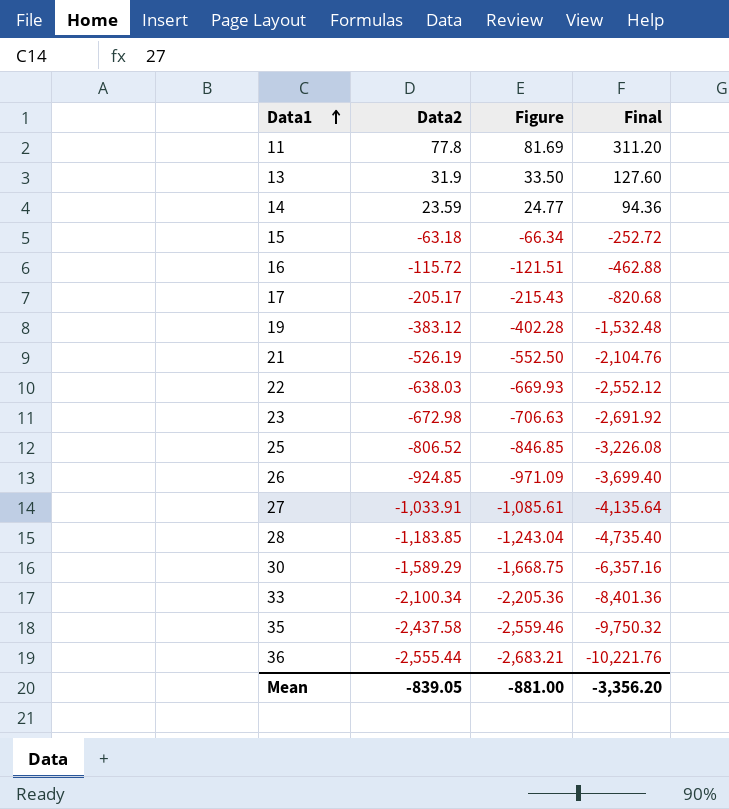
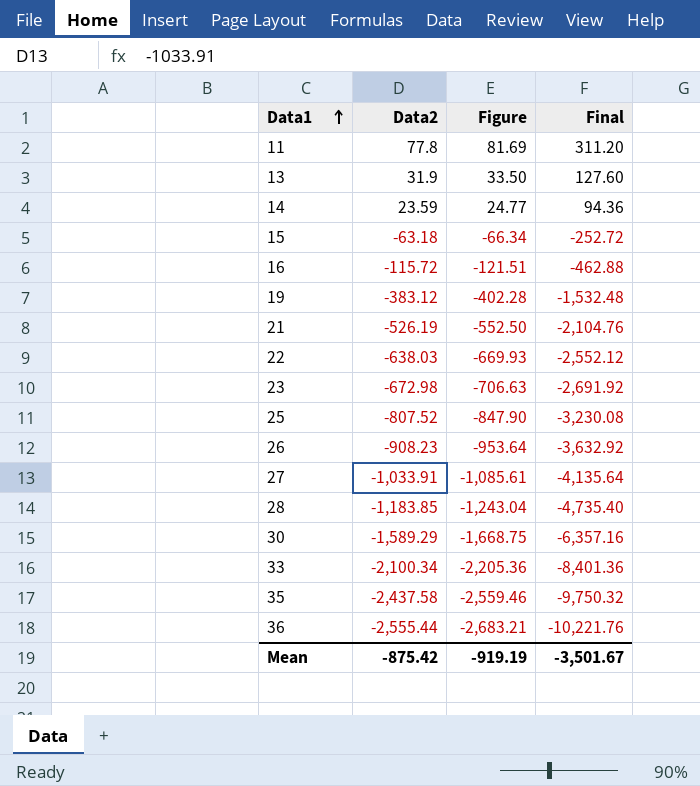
row 17: -205.17 | -215.43 | -820.68 -> none
25 | Data2: -806.52 -> -807.52
25 | Figure: -846.85 -> -847.90
25 | Final: -3,226.08 -> -3,230.08
26 | Data2: -924.85 -> -908.23
26 | Figure: -971.09 -> -953.64
26 | Final: -3,699.40 -> -3,632.92
Mean | Data2: -839.05 -> -875.42
Mean | Figure: -881.00 -> -919.19
Mean | Final: -3,356.20 -> -3,501.67

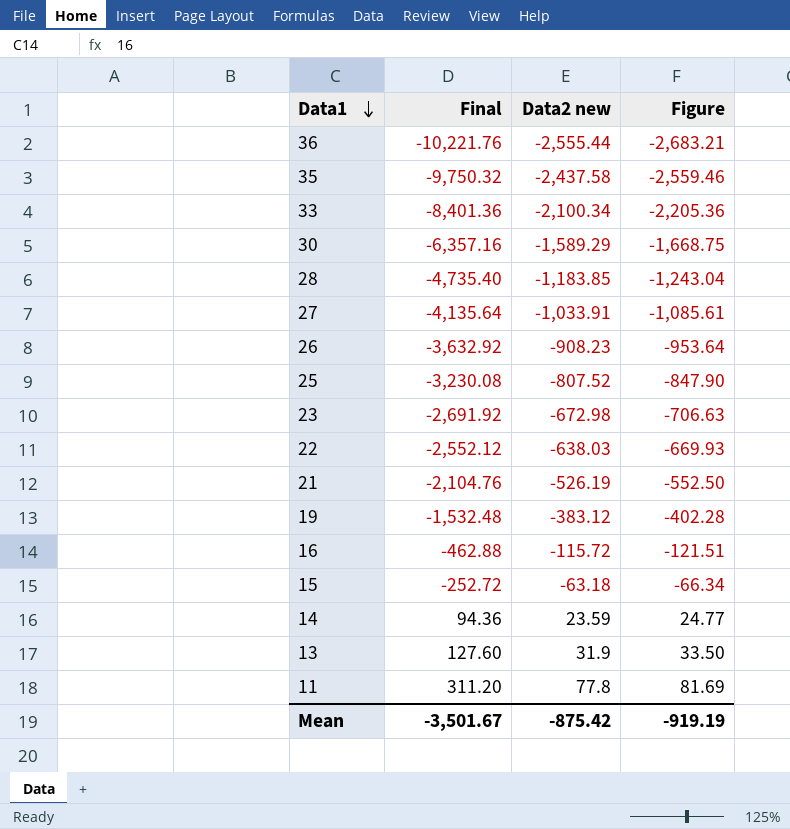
row order: Data1 ascending -> Data1 descending
column Final | position: 4 -> 2
column name: Data2 -> Data2 new

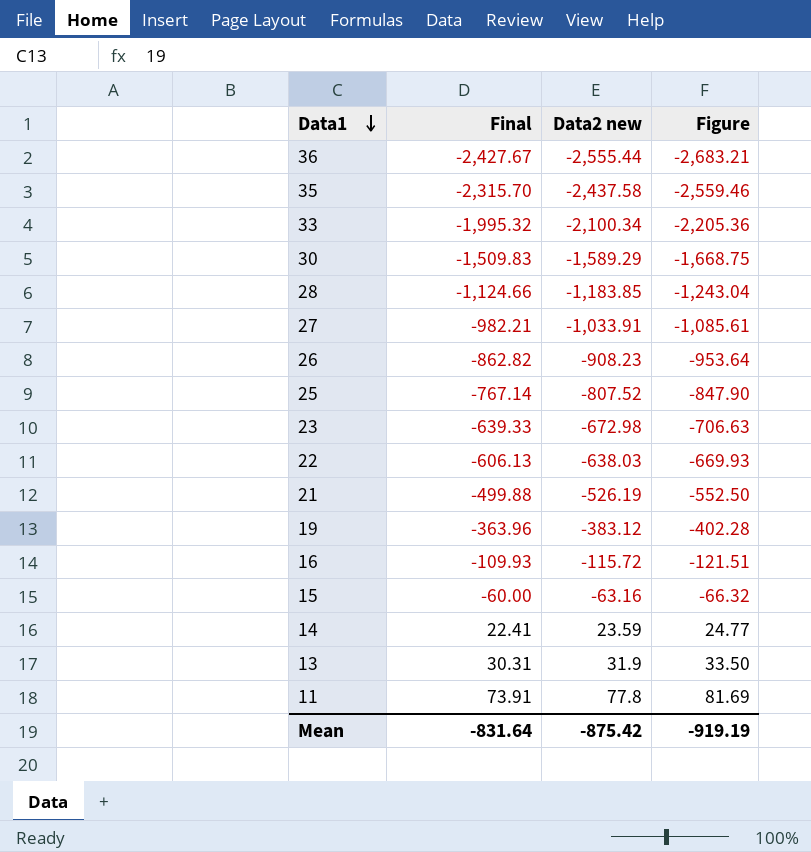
column Final | formula: [Data2 new] * 4 -> [Data2 new] * 0.95
15 | Data2 new: -63.18 -> -63.16
15 | Figure: -66.34 -> -66.32
Mean | Final: -3,501.67 -> -831.64

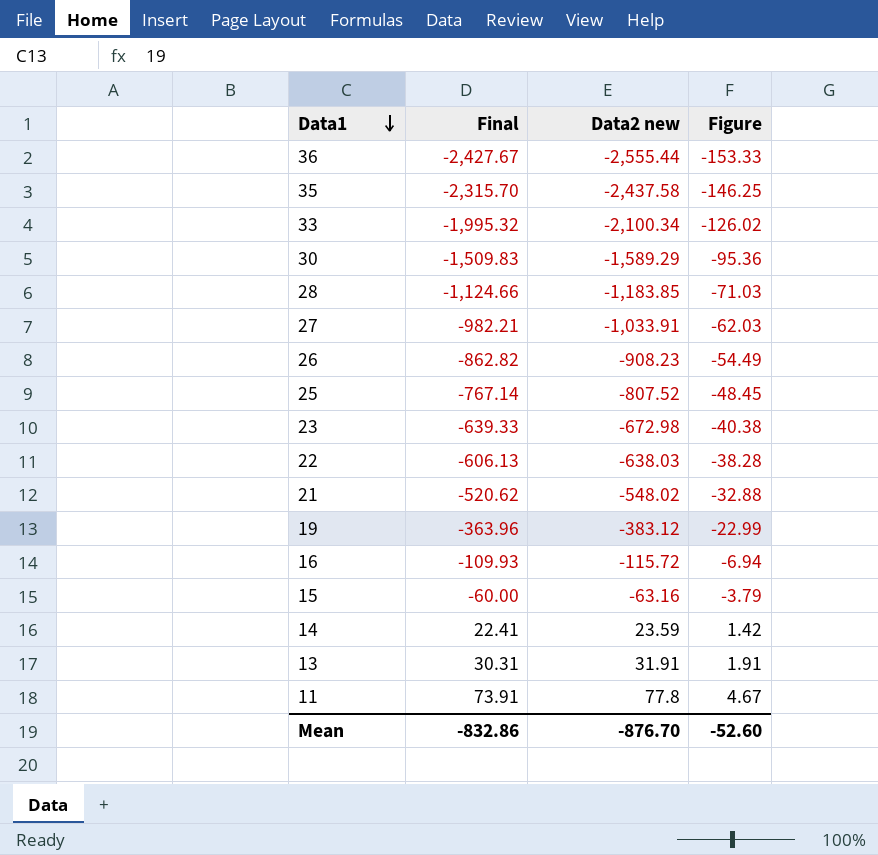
column Figure | formula: [Data2 new] * 1.05 -> [Data2 new] * 0.06
21 | Final: -499.88 -> -520.62
21 | Data2 new: -526.19 -> -548.02
13 | Data2 new: 31.9 -> 31.91
Mean | Final: -831.64 -> -832.86
Mean | Data2 new: -875.42 -> -876.70
Mean | Figure: -919.19 -> -52.60

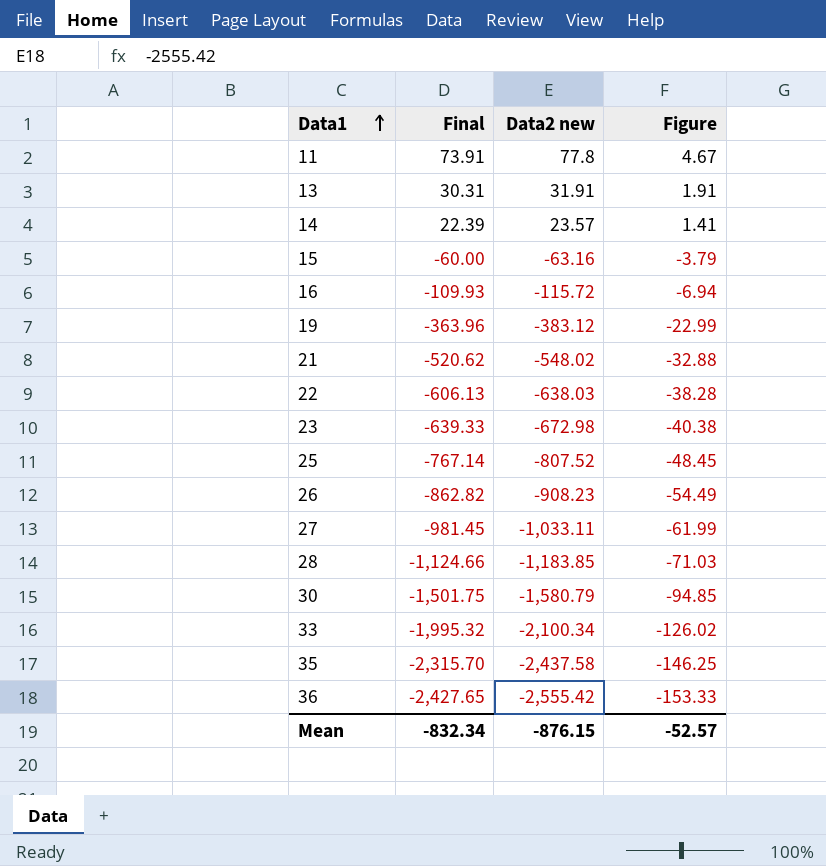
row order: Data1 descending -> Data1 ascending
14 | Final: 22.41 -> 22.39
14 | Data2 new: 23.59 -> 23.57
14 | Figure: 1.42 -> 1.41
27 | Final: -982.21 -> -981.45
27 | Data2 new: -1,033.91 -> -1,033.11
27 | Figure: -62.03 -> -61.99
30 | Final: -1,509.83 -> -1,501.75
30 | Data2 new: -1,589.29 -> -1,580.79
30 | Figure: -95.36 -> -94.85
36 | Final: -2,427.67 -> -2,427.65
36 | Data2 new: -2,555.44 -> -2,555.42
Mean | Final: -832.86 -> -832.34
Mean | Data2 new: -876.70 -> -876.15
Mean | Figure: -52.60 -> -52.57

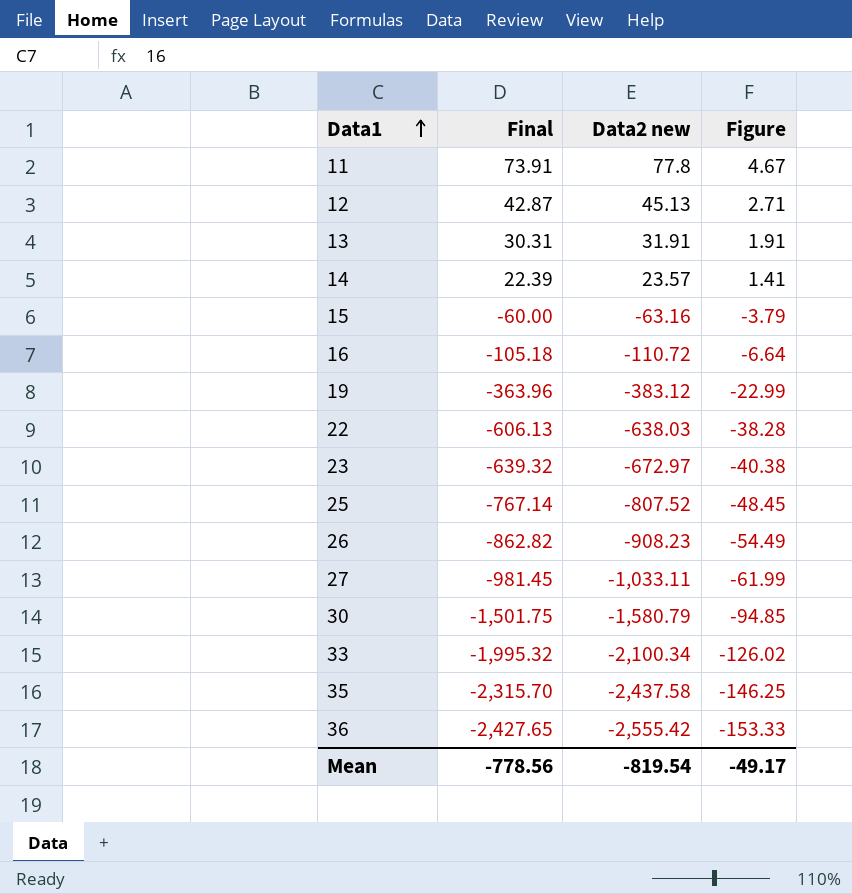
row 21: -520.62 | -548.02 | -32.88 -> none
row 28: -1,124.66 | -1,183.85 | -71.03 -> none
row 12: none -> 42.87 | 45.13 | 2.71
16 | Final: -109.93 -> -105.18
16 | Data2 new: -115.72 -> -110.72
16 | Figure: -6.94 -> -6.64
23 | Final: -639.33 -> -639.32
23 | Data2 new: -672.98 -> -672.97
Mean | Final: -832.34 -> -778.56
Mean | Data2 new: -876.15 -> -819.54
Mean | Figure: -52.57 -> -49.17

